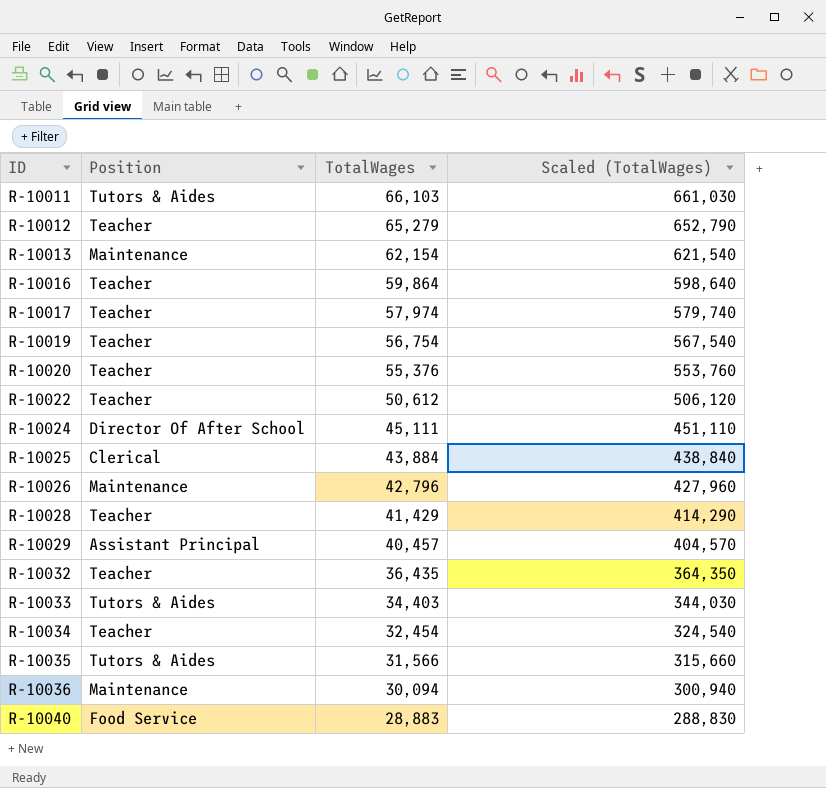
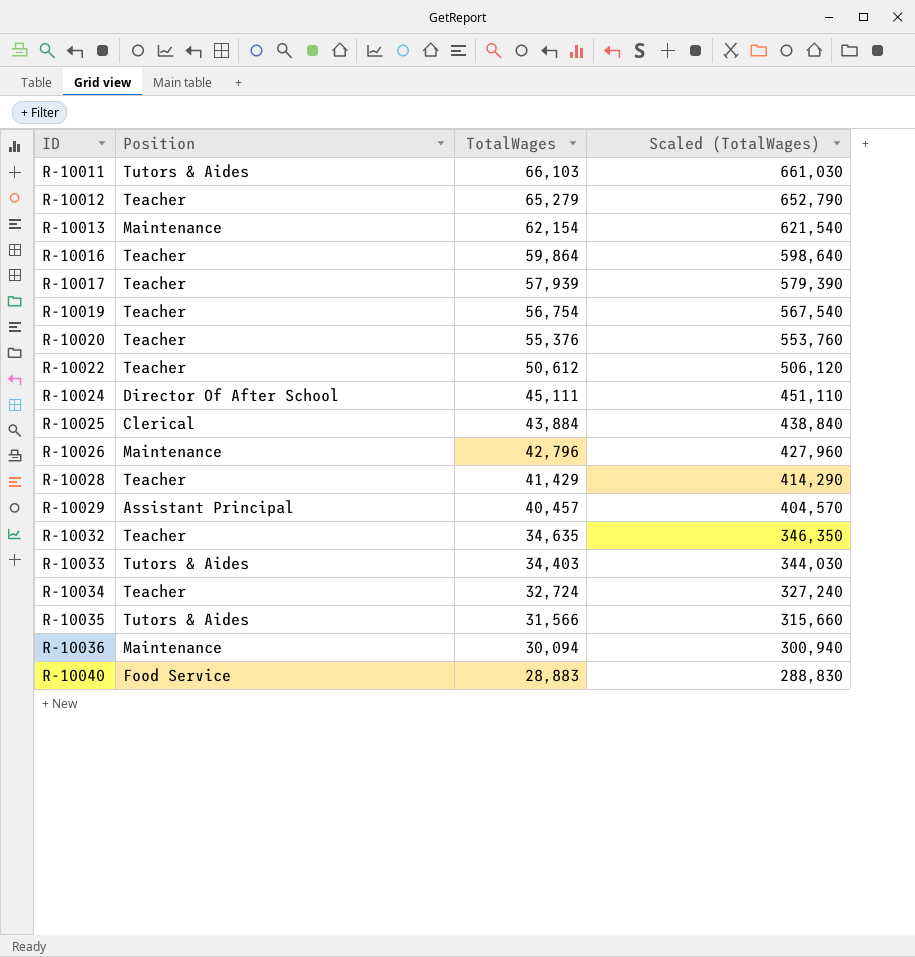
R-10017 | TotalWages: 57,974 -> 57,939
R-10017 | Scaled (TotalWages): 579,740 -> 579,390
R-10032 | TotalWages: 36,435 -> 34,635
R-10032 | Scaled (TotalWages): 364,350 -> 346,350
R-10034 | TotalWages: 32,454 -> 32,724
R-10034 | Scaled (TotalWages): 324,540 -> 327,240

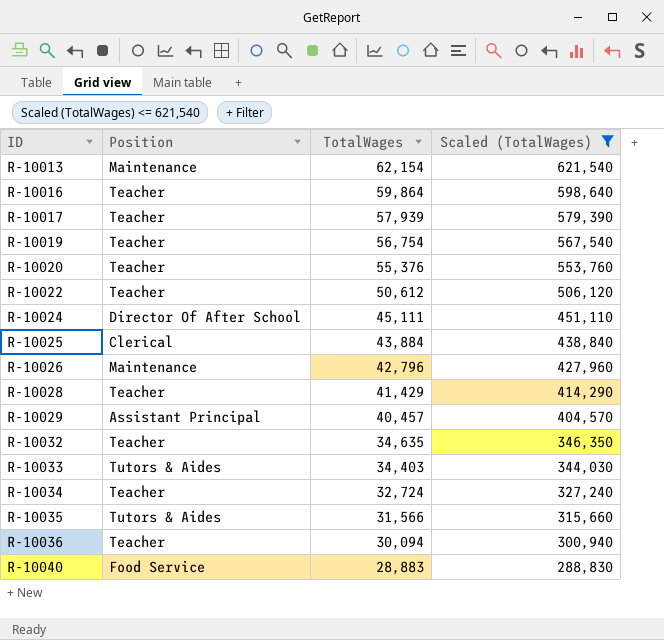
filter: none -> Scaled (TotalWages) <= 621,540
R-10036 | Position: Maintenance -> Teacher

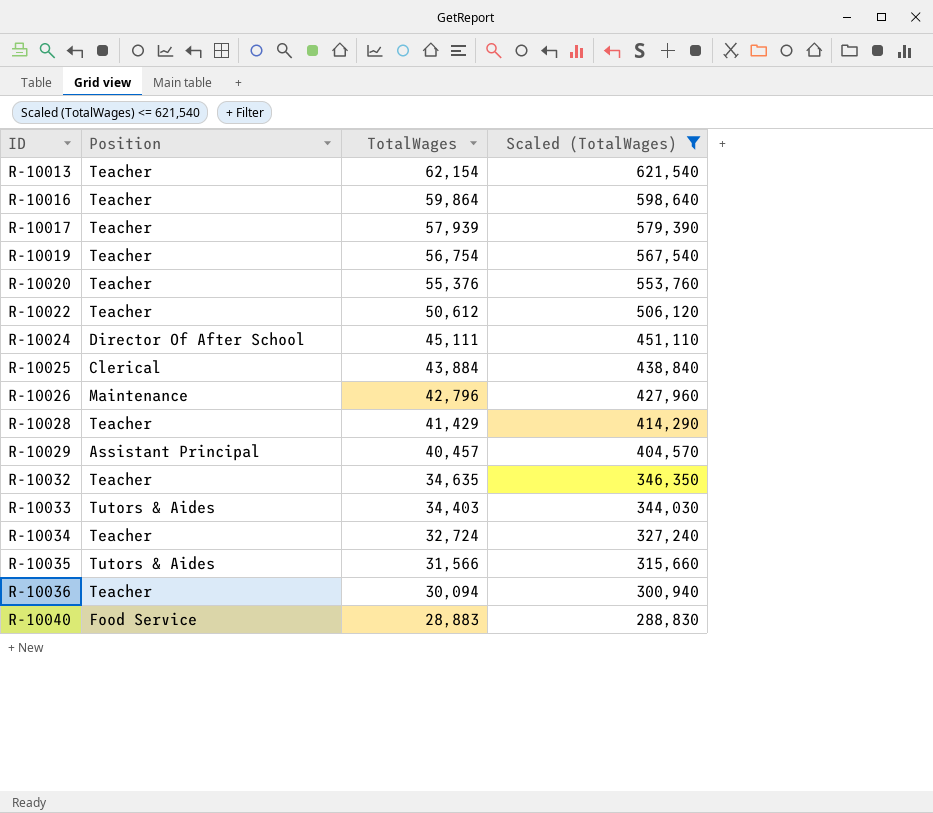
R-10013 | Position: Maintenance -> Teacher

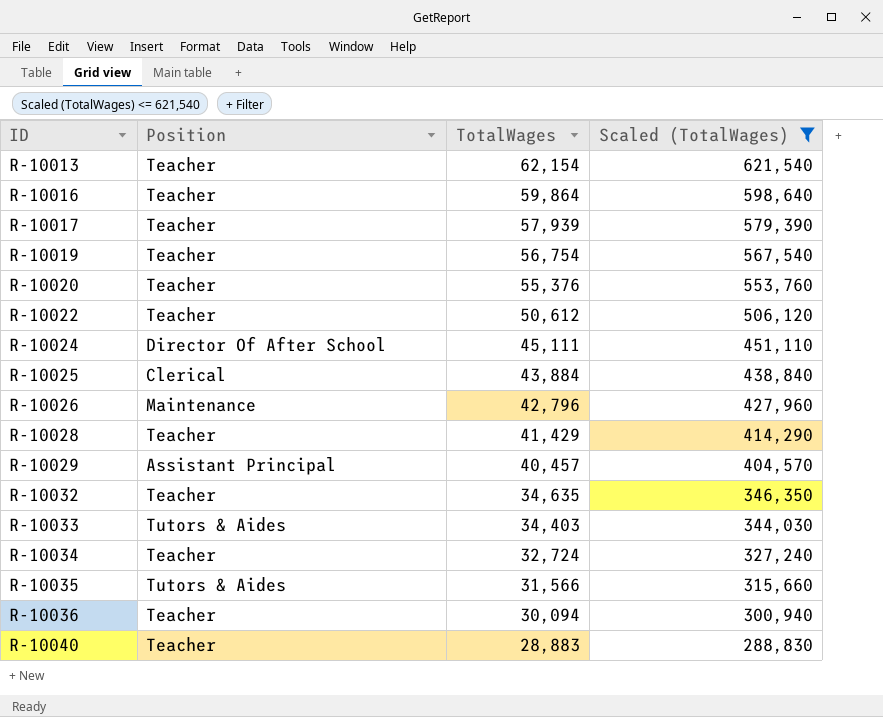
R-10040 | Position: Food Service -> Teacher

